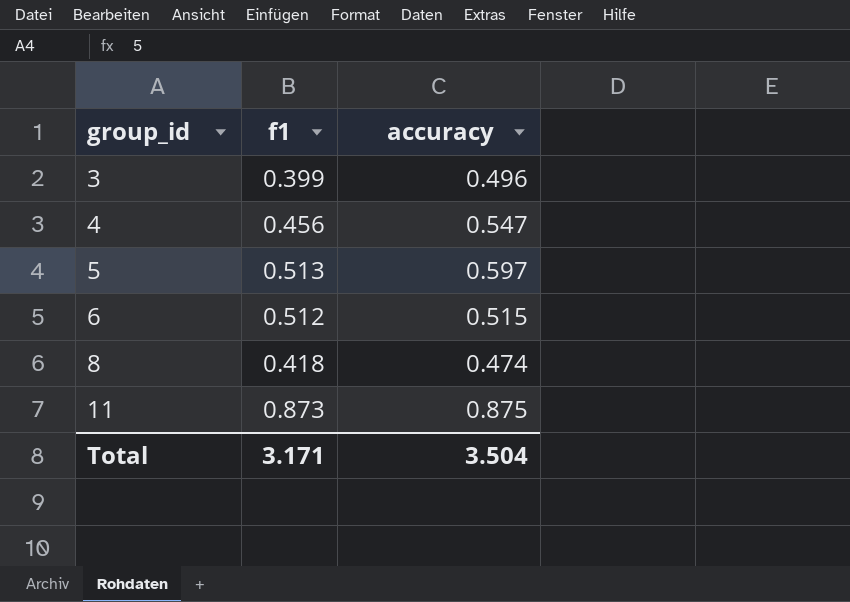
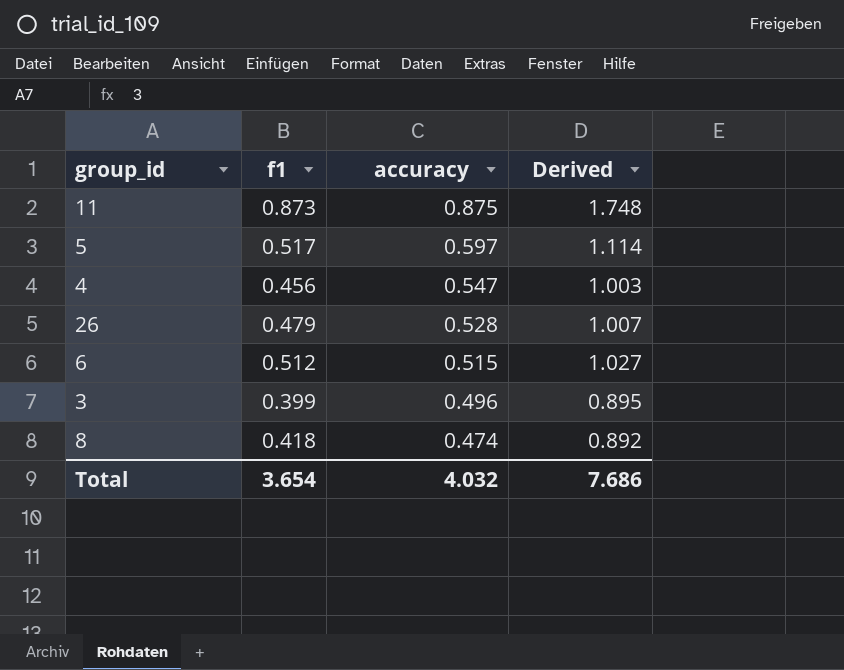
row order: group_id ascending -> accuracy descending
column Derived | formula: none -> [f1] + [accuracy]
5 | f1: 0.513 -> 0.517
row 26: none -> 0.479 | 0.528 | 1.007
Total | f1: 3.171 -> 3.654
Total | accuracy: 3.504 -> 4.032

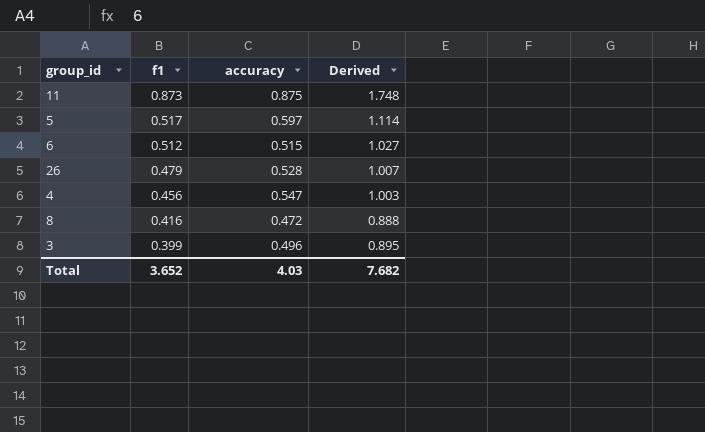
row order: accuracy descending -> f1 descending
8 | f1: 0.418 -> 0.416
8 | accuracy: 0.474 -> 0.472
8 | Derived: 0.892 -> 0.888
Total | f1: 3.654 -> 3.652
Total | accuracy: 4.032 -> 4.03
Total | Derived: 7.686 -> 7.682

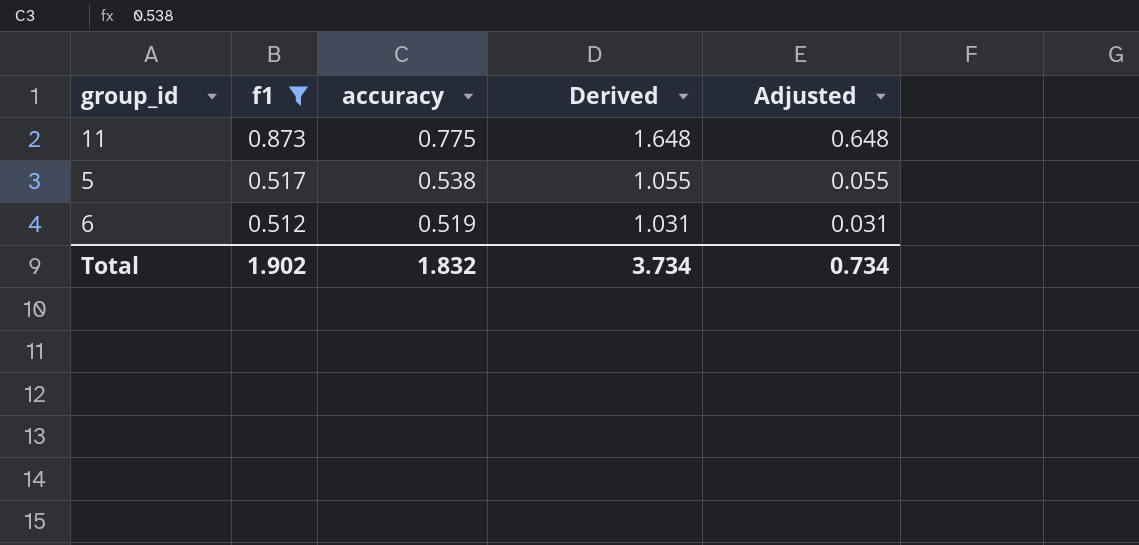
filter: none -> f1 >= 0.512
column Adjusted | formula: none -> [Derived] - 1
11 | accuracy: 0.875 -> 0.775
11 | Derived: 1.748 -> 1.648
5 | accuracy: 0.597 -> 0.538
5 | Derived: 1.114 -> 1.055
6 | accuracy: 0.515 -> 0.519
6 | Derived: 1.027 -> 1.031
Total | f1: 3.652 -> 1.902
Total | accuracy: 4.03 -> 1.832
Total | Derived: 7.682 -> 3.734

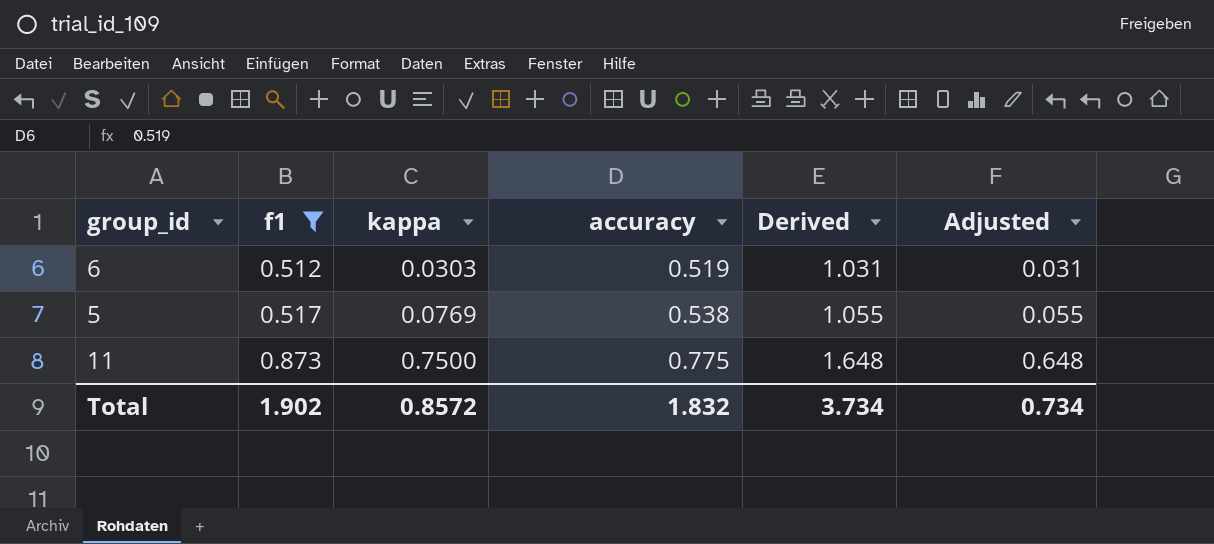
row order: f1 descending -> f1 ascending
column kappa | position: none -> 3

